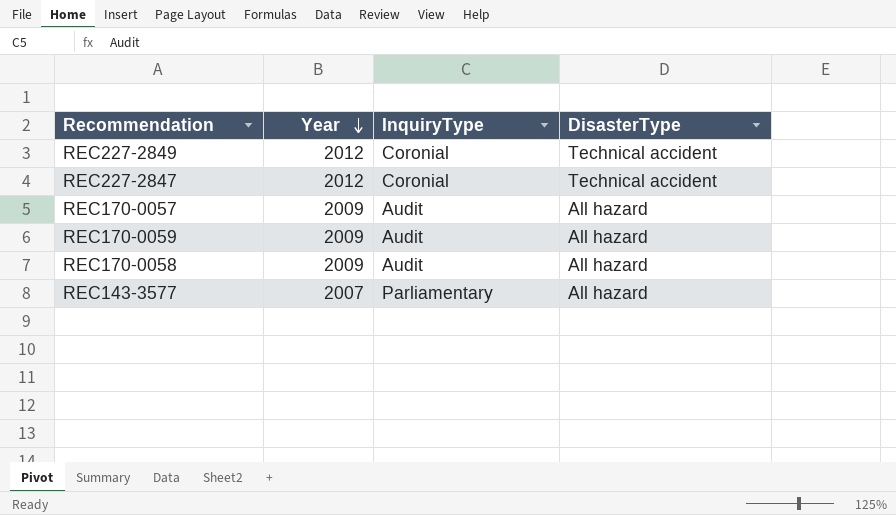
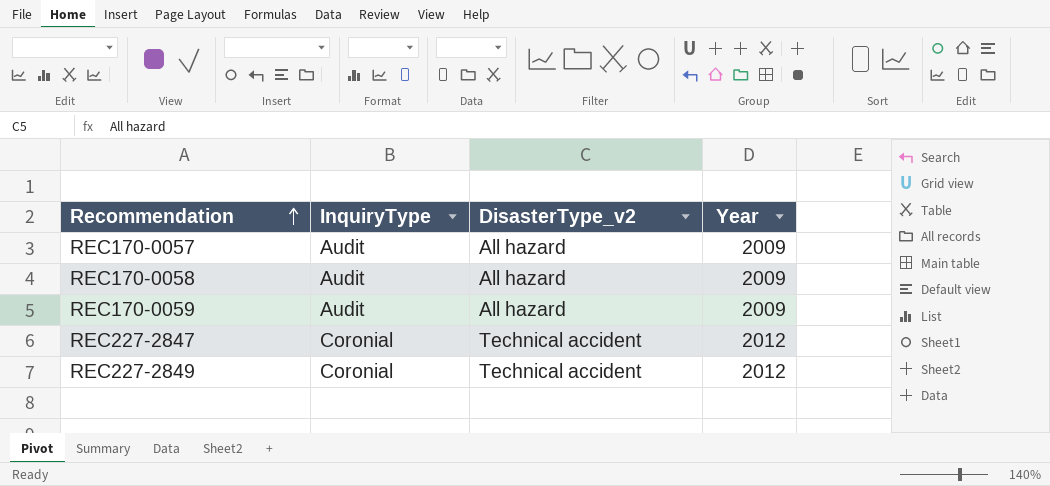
row order: Year descending -> Recommendation ascending
column name: DisasterType -> DisasterType_v2
column Year | position: 2 -> 4
row REC143-3577: 2007 | Parliamentary | All hazard -> none

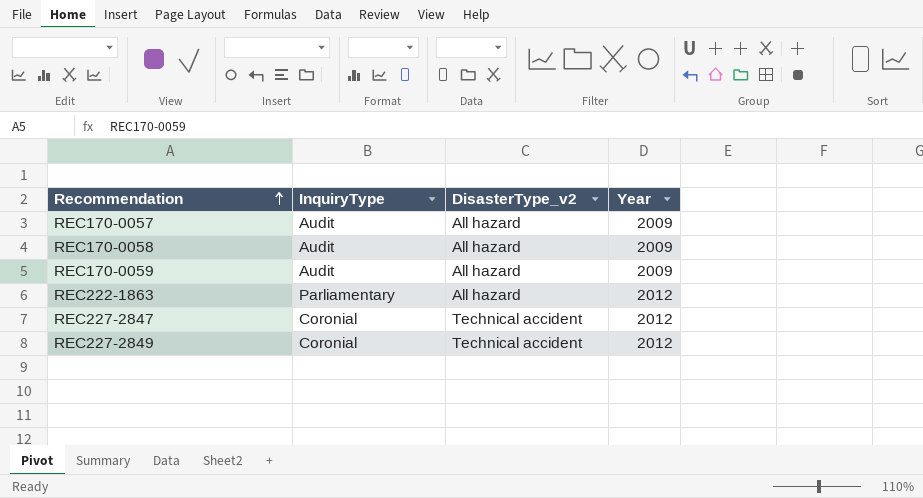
row REC222-1863: none -> Parliamentary | All hazard | 2012

